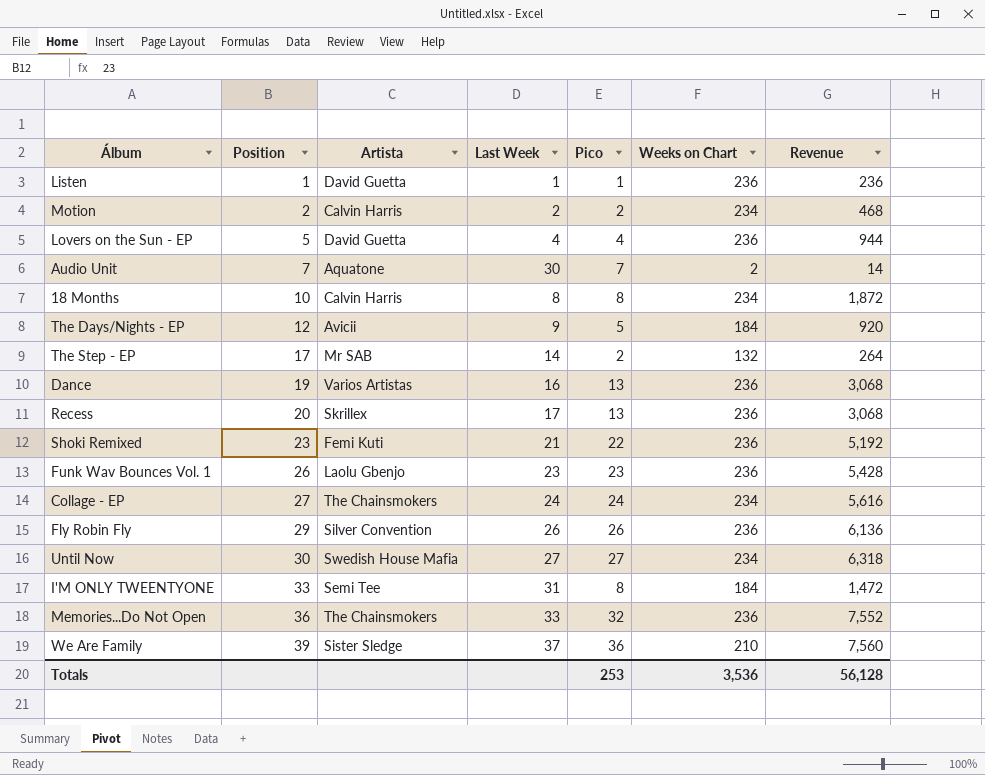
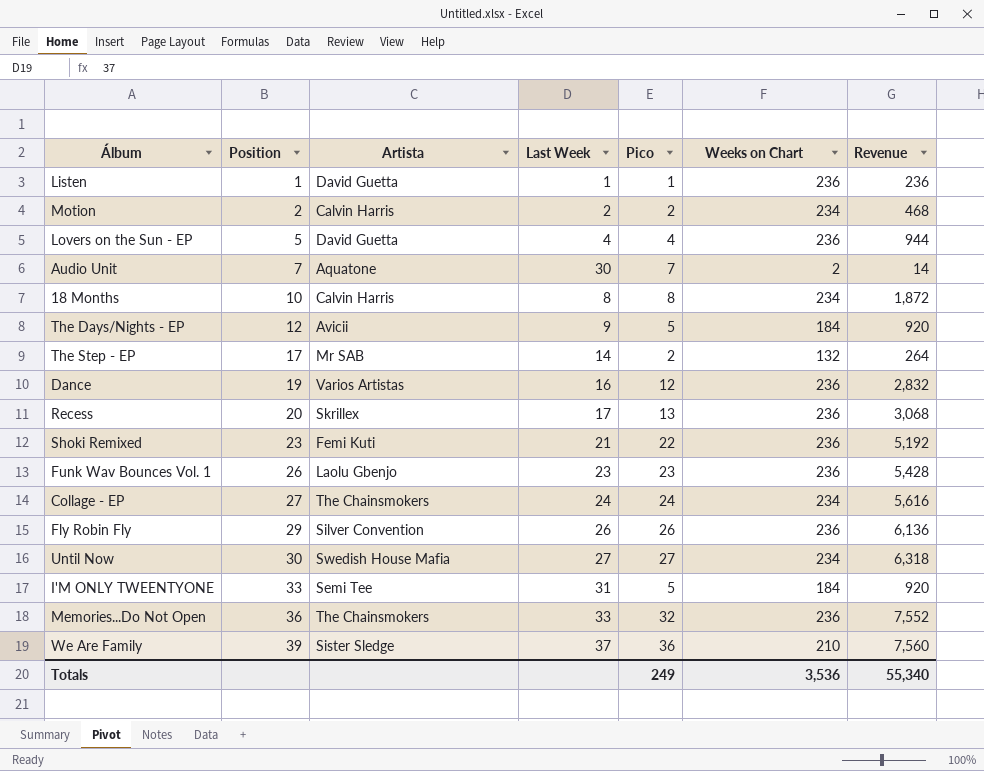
Dance | Pico: 13 -> 12
Dance | Revenue: 3,068 -> 2,832
I'M ONLY TWEENTYONE | Pico: 8 -> 5
I'M ONLY TWEENTYONE | Revenue: 1,472 -> 920
Totals | Pico: 253 -> 249
Totals | Revenue: 56,128 -> 55,340

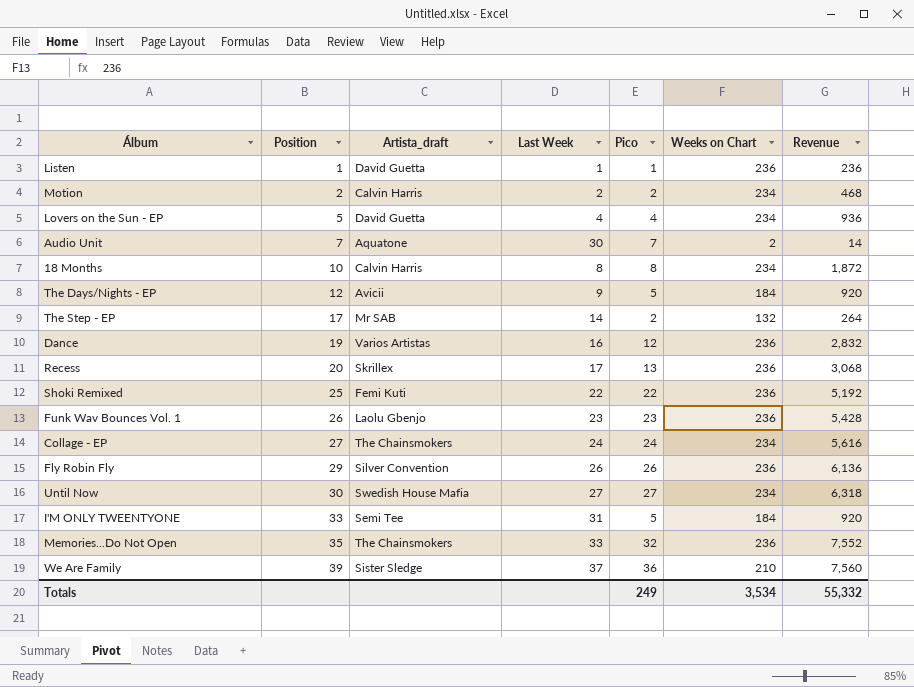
column name: Artista -> Artista_draft
Lovers on the Sun - EP | Weeks on Chart: 236 -> 234
Lovers on the Sun - EP | Revenue: 944 -> 936
Shoki Remixed | Position: 23 -> 25
Shoki Remixed | Last Week: 21 -> 22
Memories...Do Not Open | Position: 36 -> 35
Totals | Weeks on Chart: 3,536 -> 3,534
Totals | Revenue: 55,340 -> 55,332

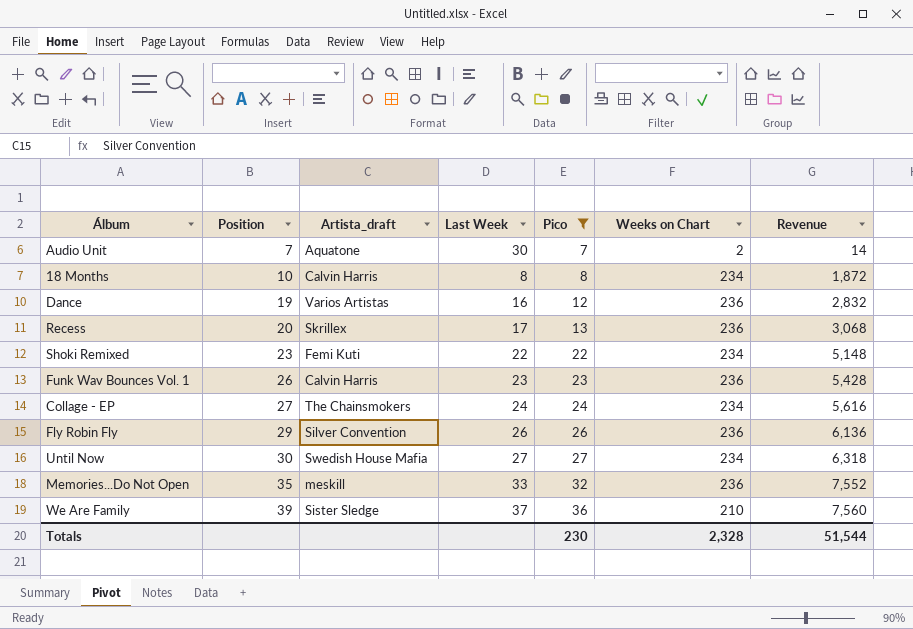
filter: none -> Pico >= 7
Shoki Remixed | Position: 25 -> 23
Shoki Remixed | Weeks on Chart: 236 -> 234
Shoki Remixed | Revenue: 5,192 -> 5,148
Funk Wav Bounces Vol. 1 | Artista_draft: Laolu Gbenjo -> Calvin Harris
Memories...Do Not Open | Artista_draft: The Chainsmokers -> meskill
Totals | Pico: 249 -> 230
Totals | Weeks on Chart: 3,534 -> 2,328
Totals | Revenue: 55,332 -> 51,544

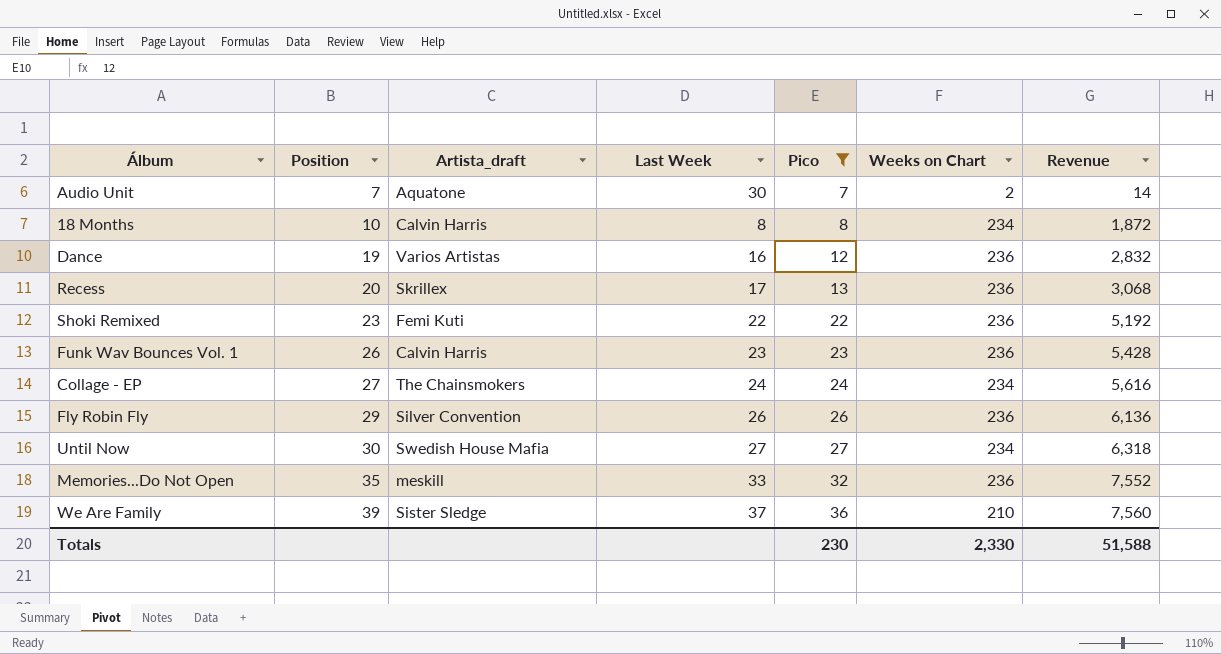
Shoki Remixed | Weeks on Chart: 234 -> 236
Shoki Remixed | Revenue: 5,148 -> 5,192
Totals | Weeks on Chart: 2,328 -> 2,330
Totals | Revenue: 51,544 -> 51,588

